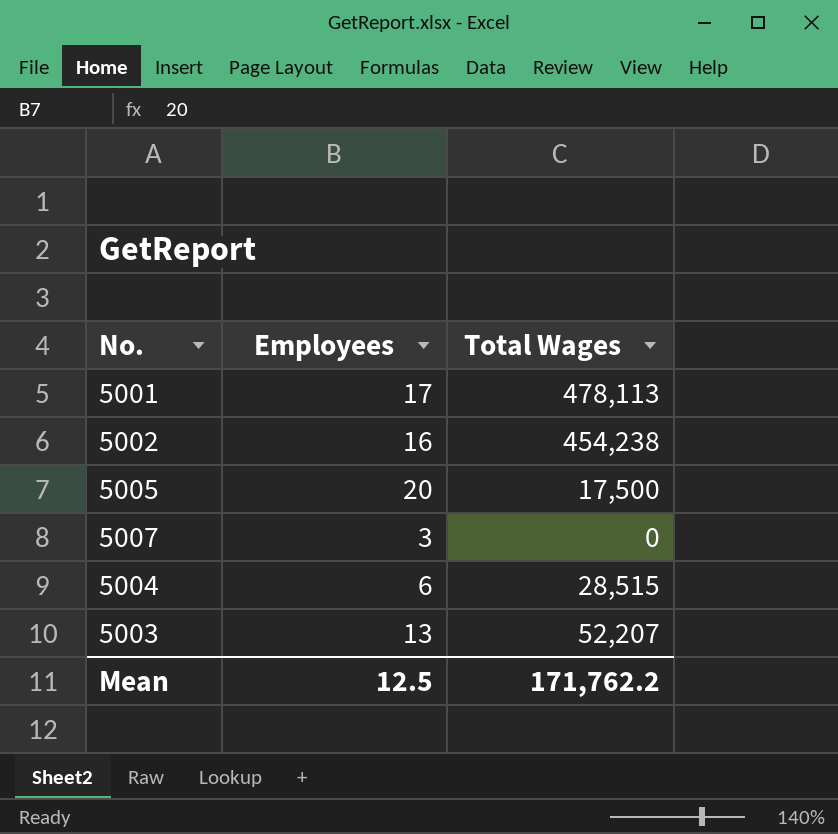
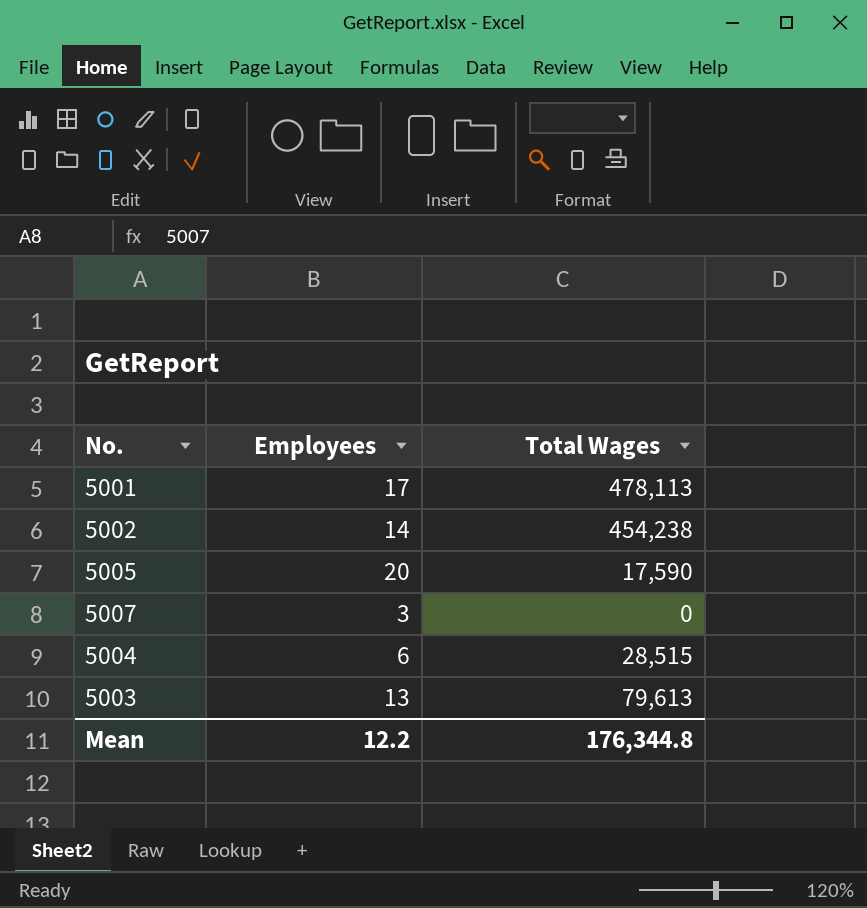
5002 | Employees: 16 -> 14
5005 | Total Wages: 17,500 -> 17,590
5003 | Total Wages: 52,207 -> 79,613
Mean | Employees: 12.5 -> 12.2
Mean | Total Wages: 171,762.2 -> 176,344.8

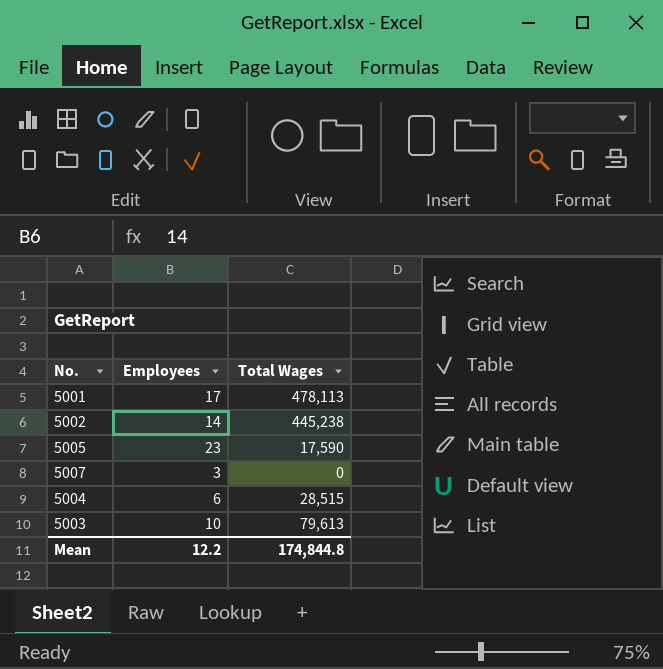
5002 | Total Wages: 454,238 -> 445,238
5005 | Employees: 20 -> 23
5003 | Employees: 13 -> 10
Mean | Total Wages: 176,344.8 -> 174,844.8

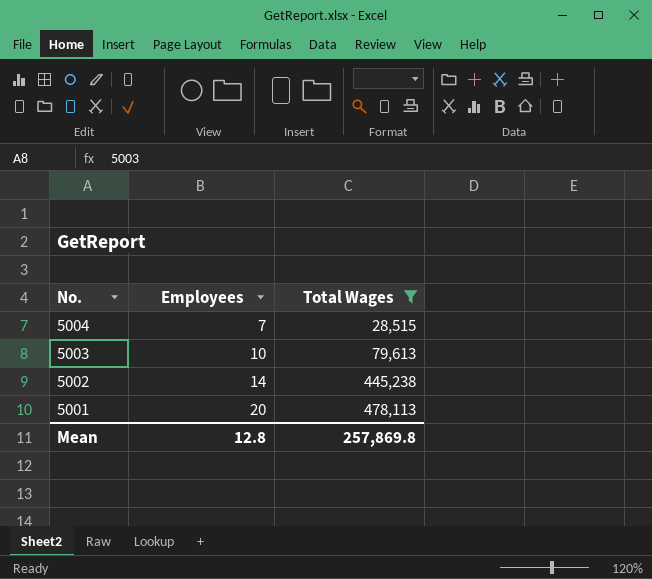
filter: none -> Total Wages >= 28,515
row order: none -> No. descending
5004 | Employees: 6 -> 7
5001 | Employees: 17 -> 20
Mean | Employees: 12.2 -> 12.8
Mean | Total Wages: 174,844.8 -> 257,869.8

